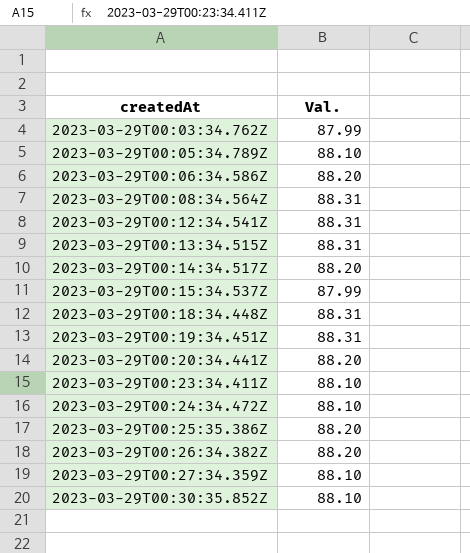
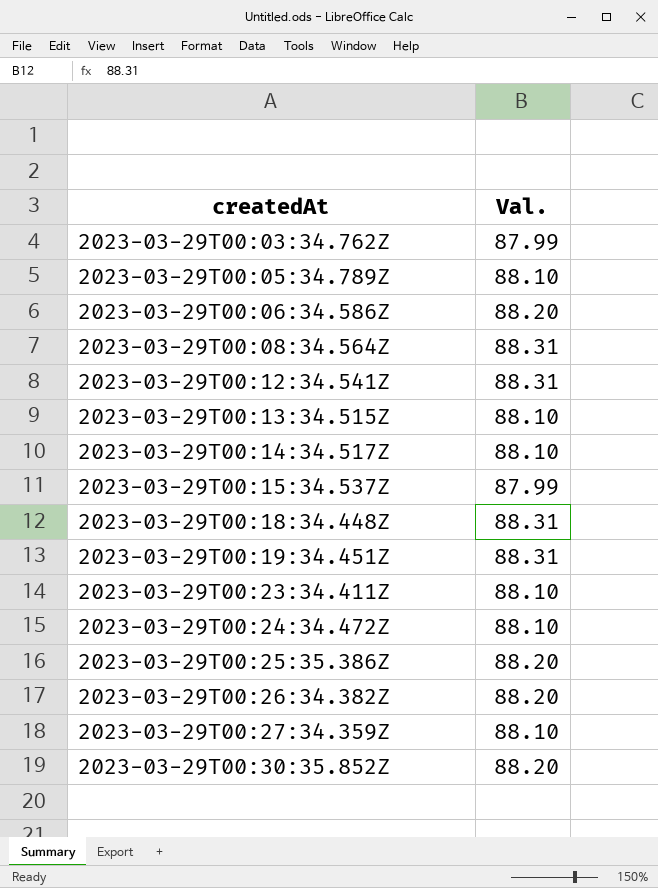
row 2023-03-29T00:20:34.441Z: 88.20 -> none
2023-03-29T00:13:34.515Z | Val.: 88.31 -> 88.10
2023-03-29T00:14:34.517Z | Val.: 88.20 -> 88.10
2023-03-29T00:30:35.852Z | Val.: 88.10 -> 88.20

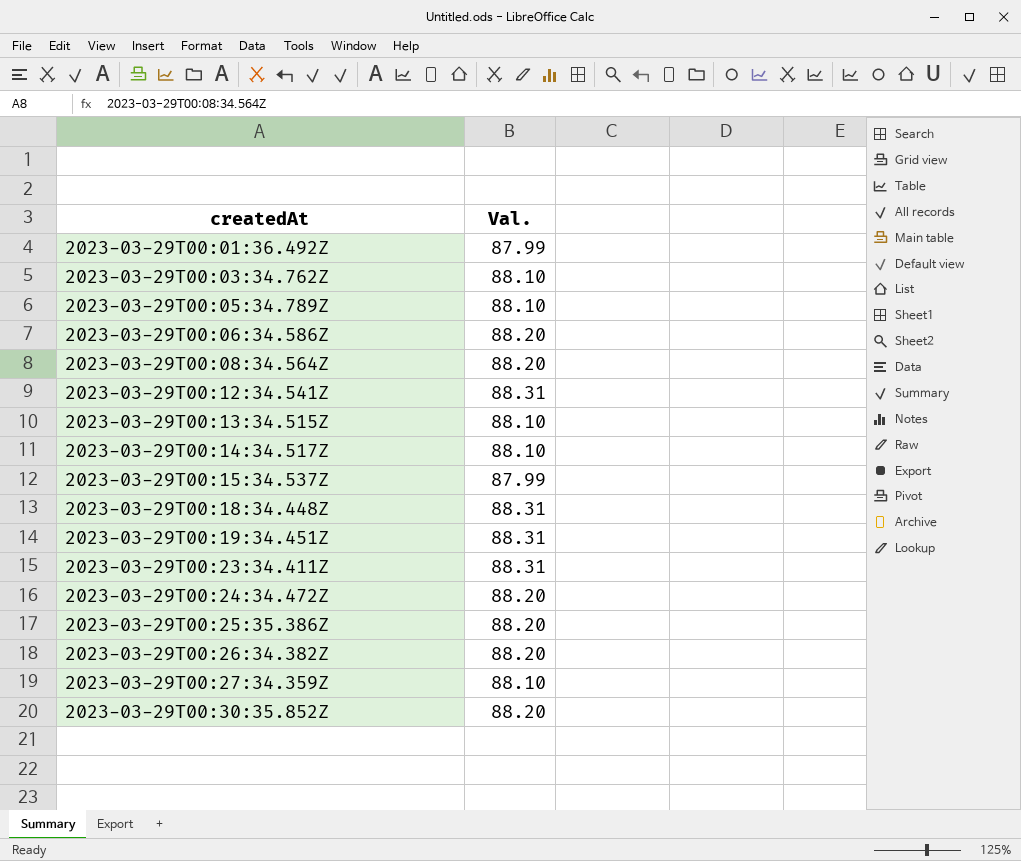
row 2023-03-29T00:01:36.492Z: none -> 87.99
2023-03-29T00:03:34.762Z | Val.: 87.99 -> 88.10
2023-03-29T00:08:34.564Z | Val.: 88.31 -> 88.20
2023-03-29T00:23:34.411Z | Val.: 88.10 -> 88.31
2023-03-29T00:24:34.472Z | Val.: 88.10 -> 88.20

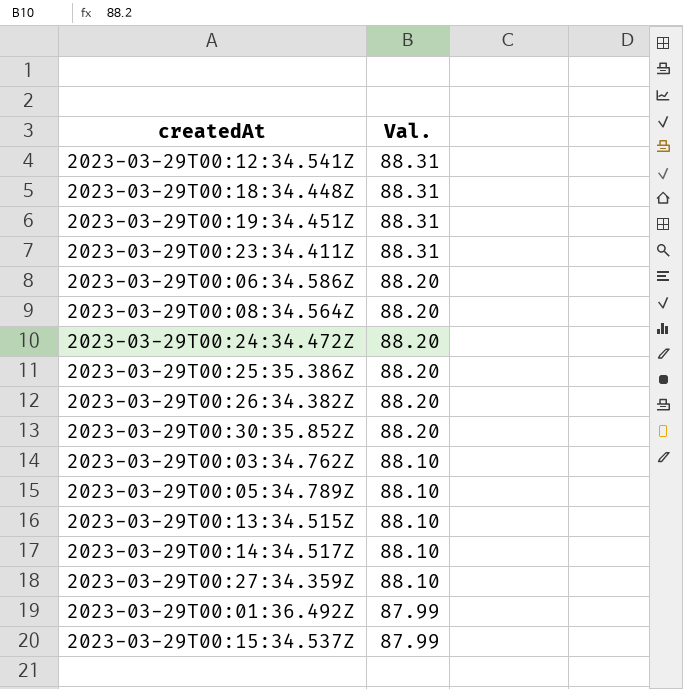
row order: createdAt ascending -> Val. descending

